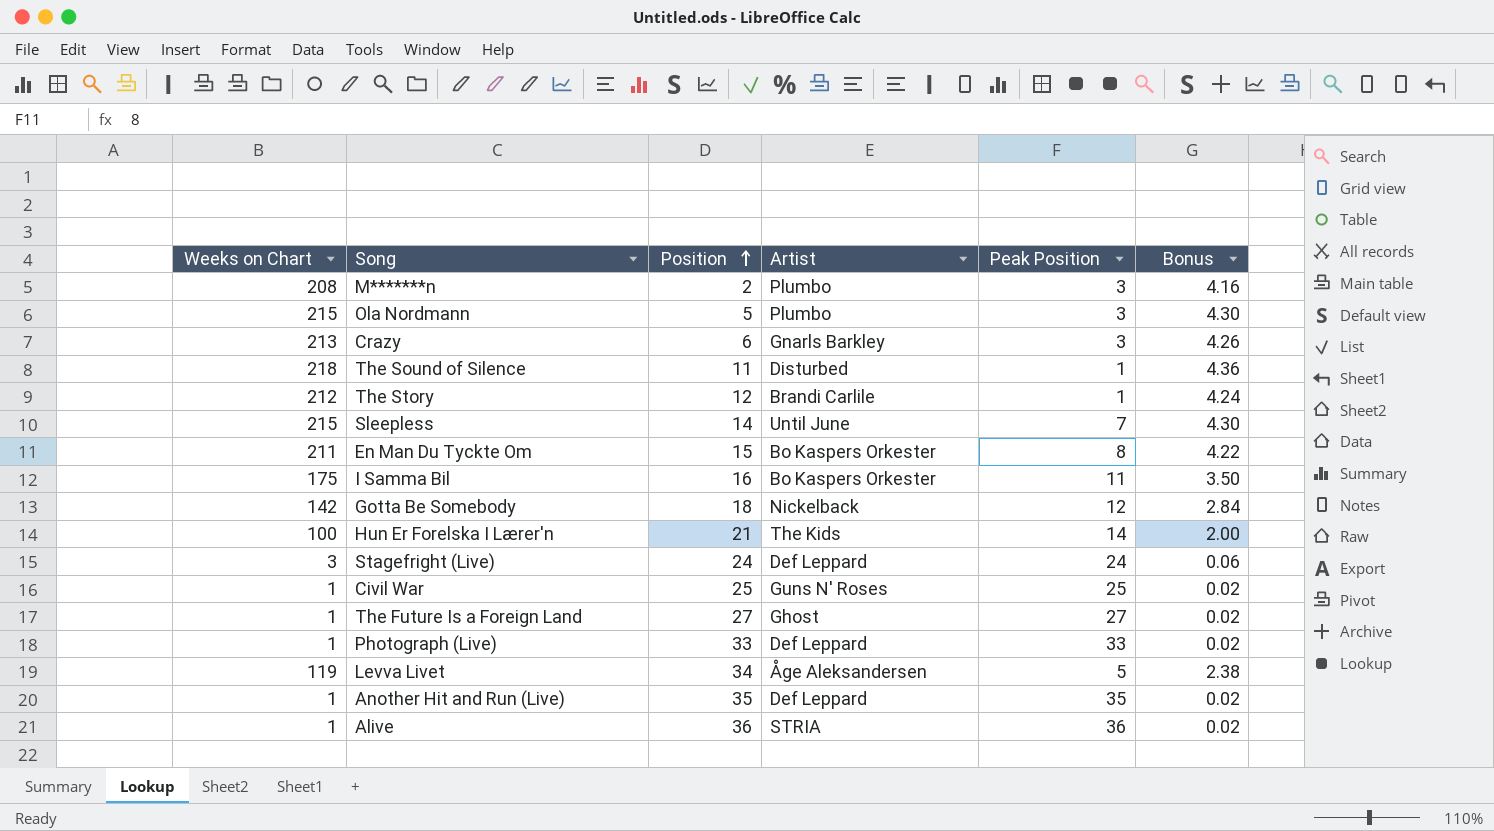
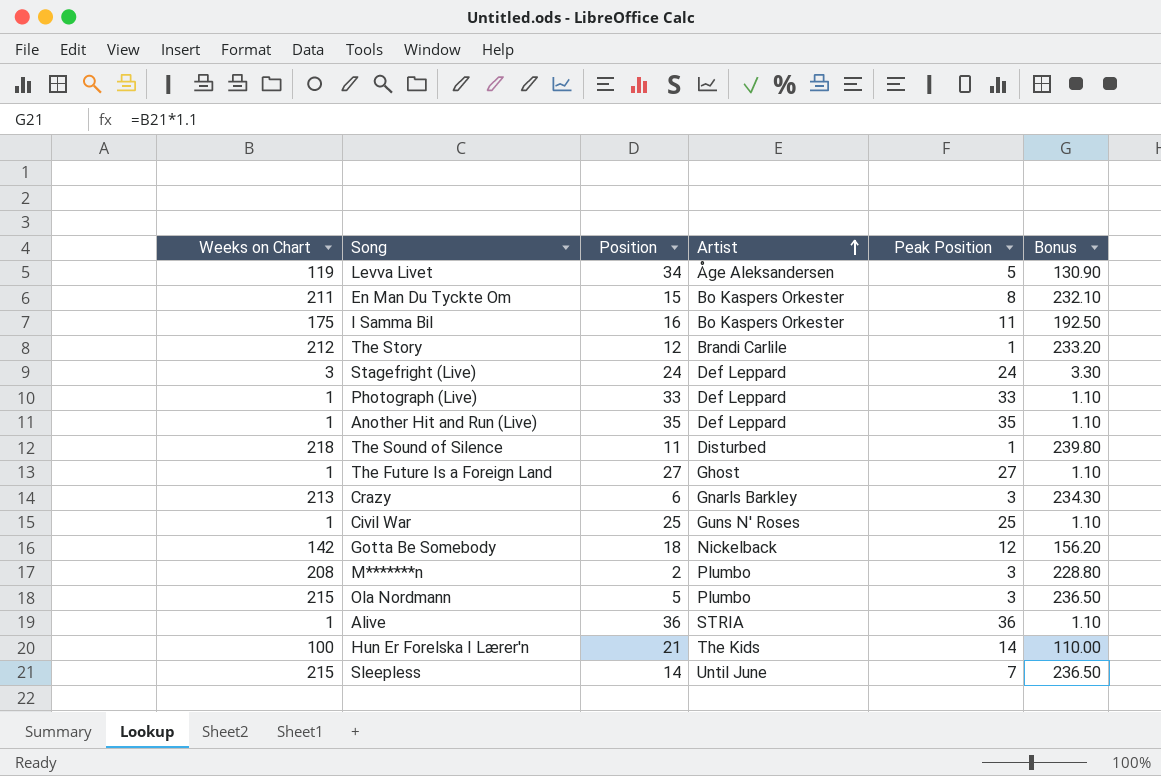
row order: Position ascending -> Artist ascending
column Bonus | formula: [Weeks on Chart] * 0.02 -> [Weeks on Chart] * 1.1

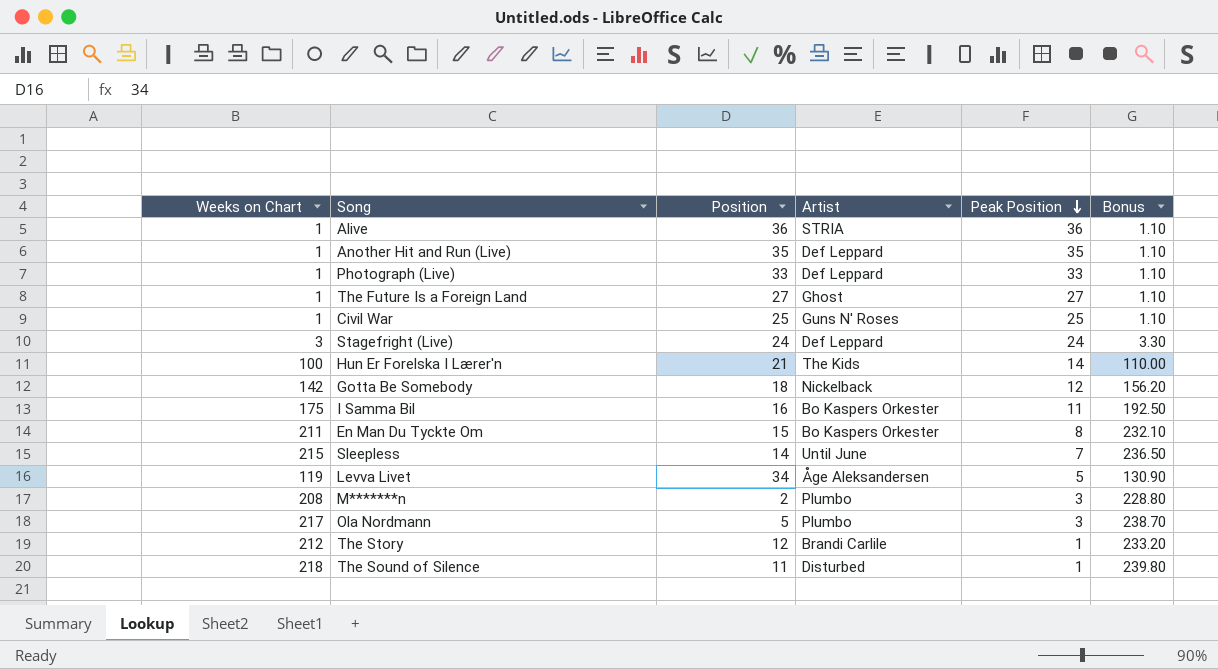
row order: Artist ascending -> Peak Position descending
row Crazy: 213 | 6 | Gnarls Barkley | 3 | 234.30 -> none
Ola Nordmann | Weeks on Chart: 215 -> 217
Ola Nordmann | Bonus: 236.50 -> 238.70

